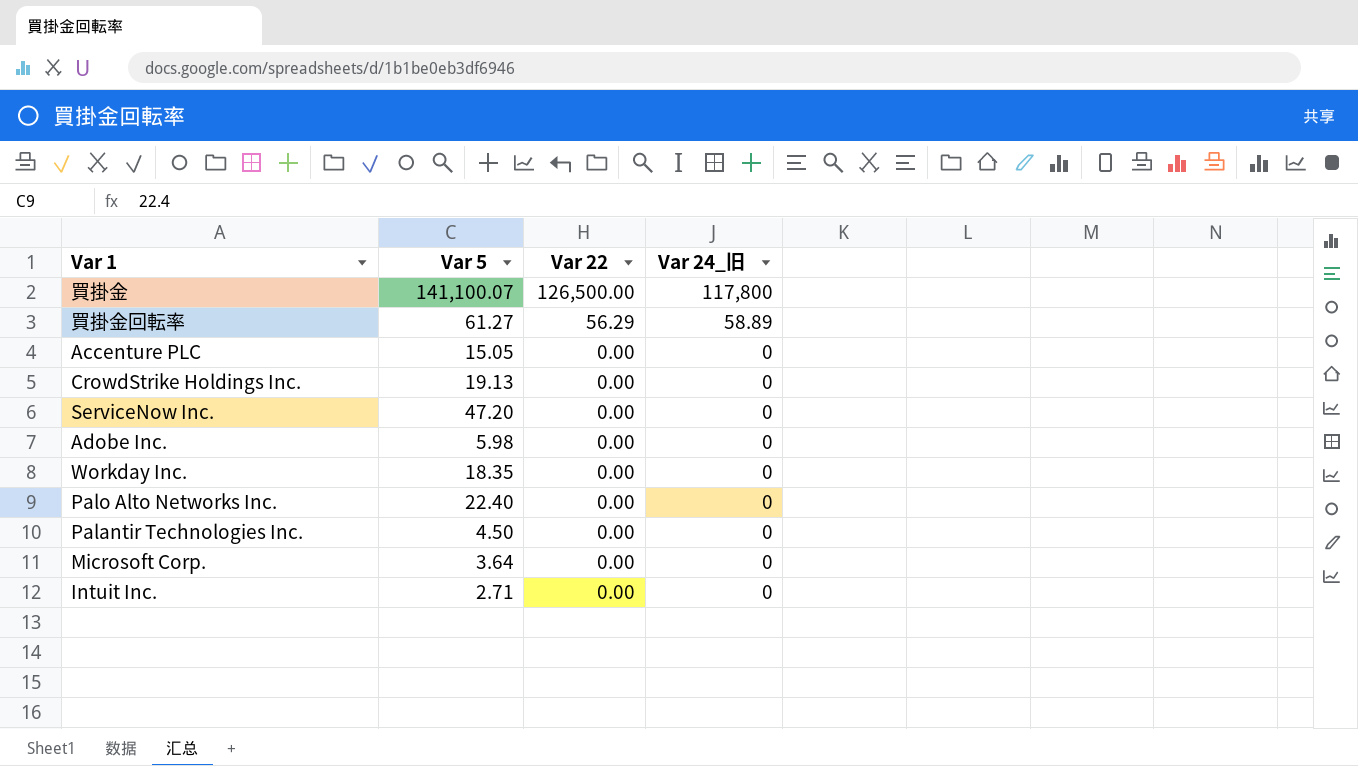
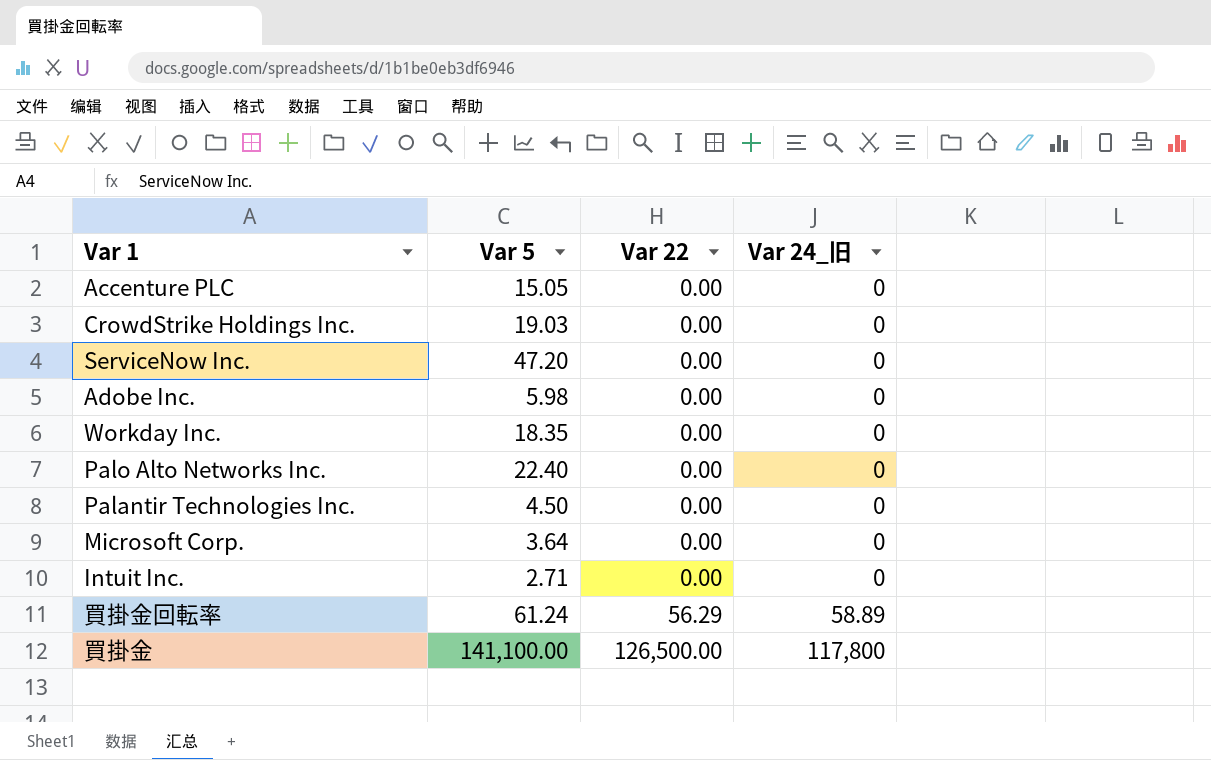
row order: Var 22 descending -> Var 22 ascending
CrowdStrike Holdings Inc. | Var 5: 19.13 -> 19.03
買掛金回転率 | Var 5: 61.27 -> 61.24
買掛金 | Var 5: 141,100.07 -> 141,100.00

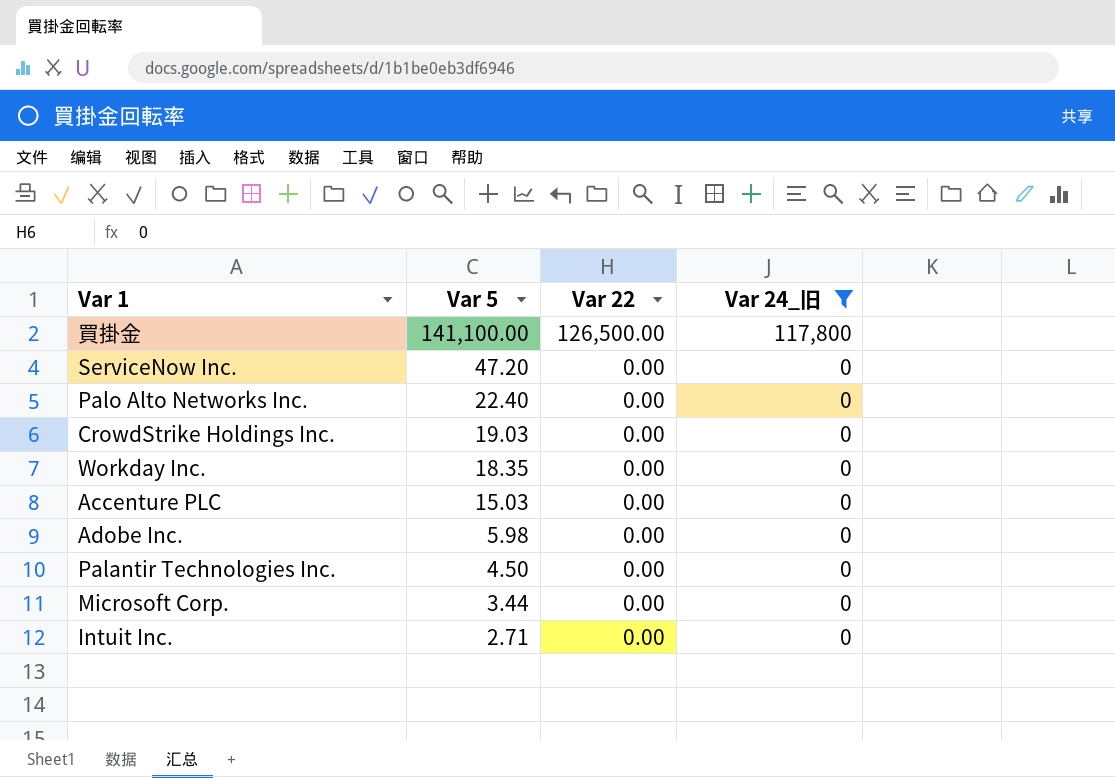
filter: none -> Var 24_旧 != 58.89
row order: Var 22 ascending -> Var 5 descending
Accenture PLC | Var 5: 15.05 -> 15.03
Microsoft Corp. | Var 5: 3.64 -> 3.44

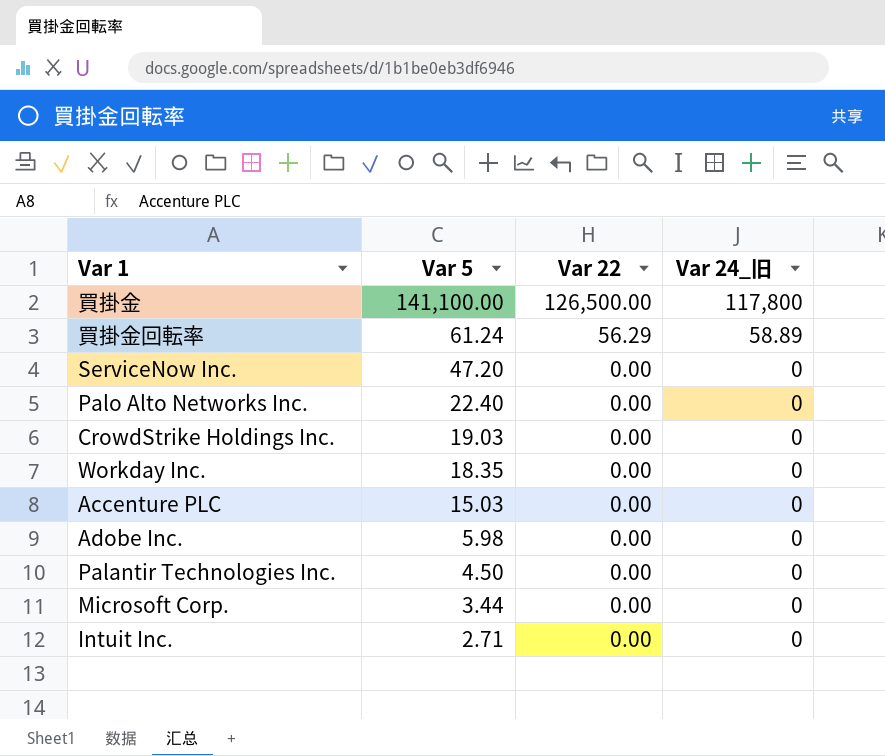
filter: Var 24_旧 != 58.89 -> none

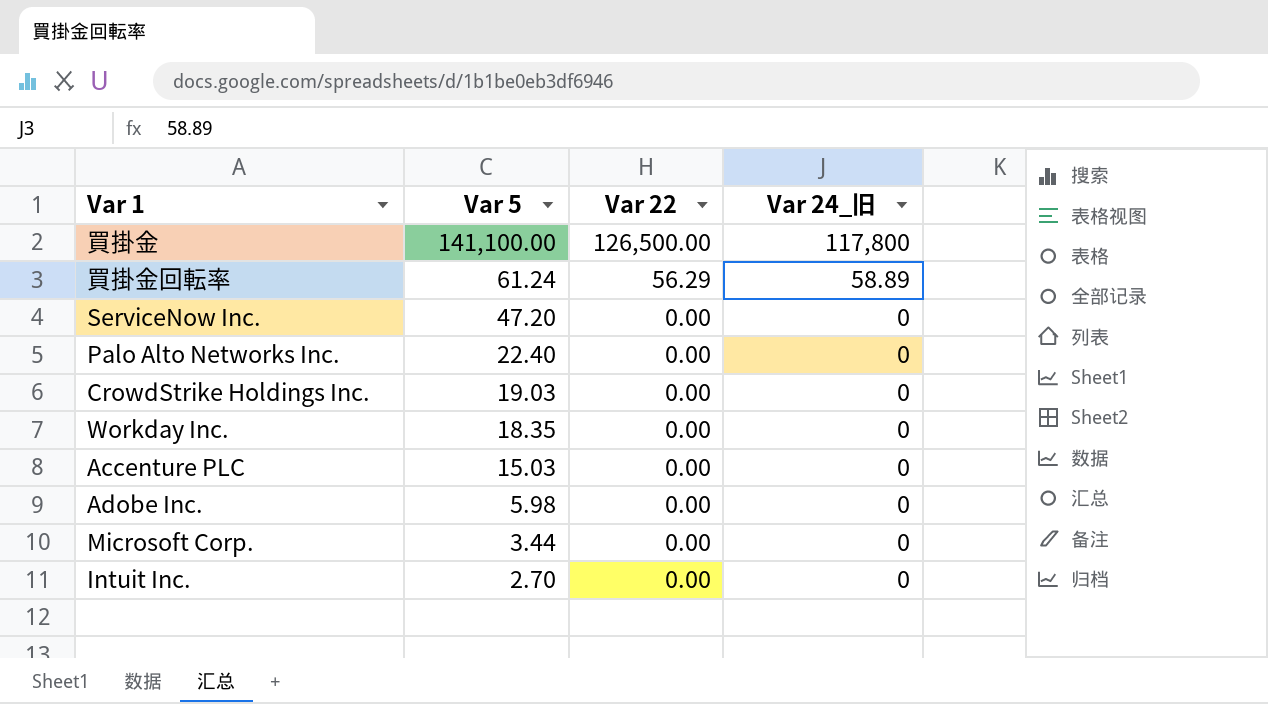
row Palantir Technologies Inc.: 4.50 | 0.00 | 0 -> none
Intuit Inc. | Var 5: 2.71 -> 2.70

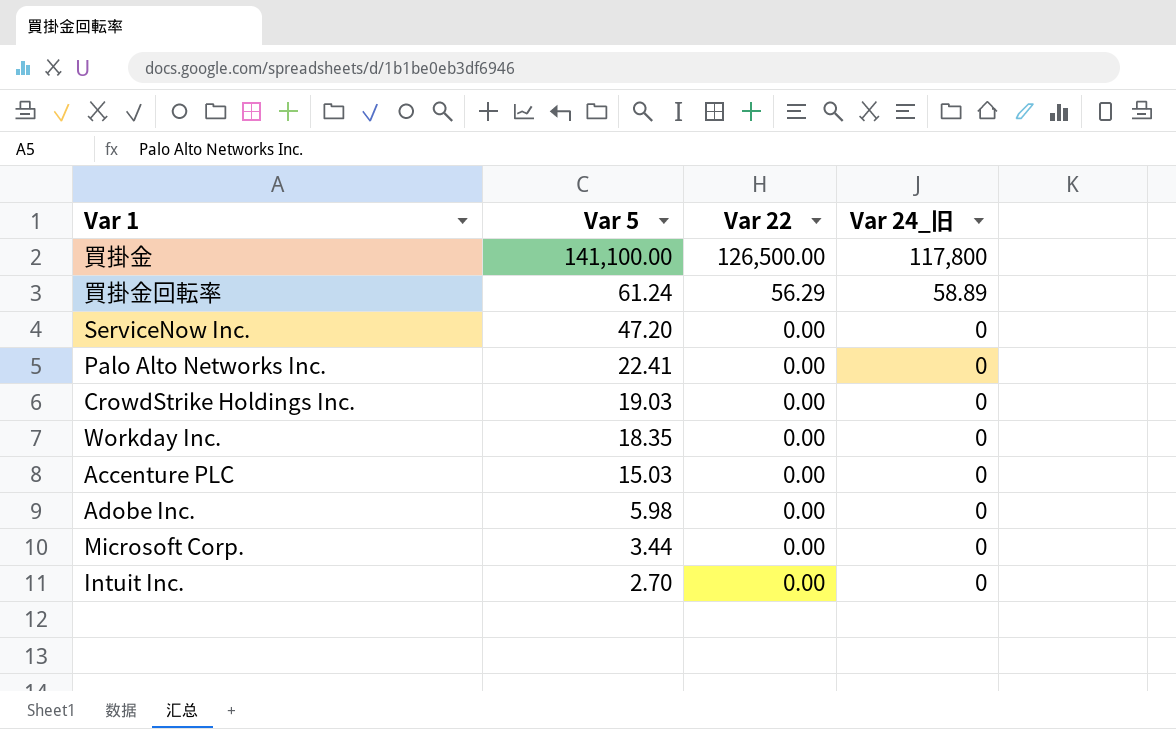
Palo Alto Networks Inc. | Var 5: 22.40 -> 22.41

